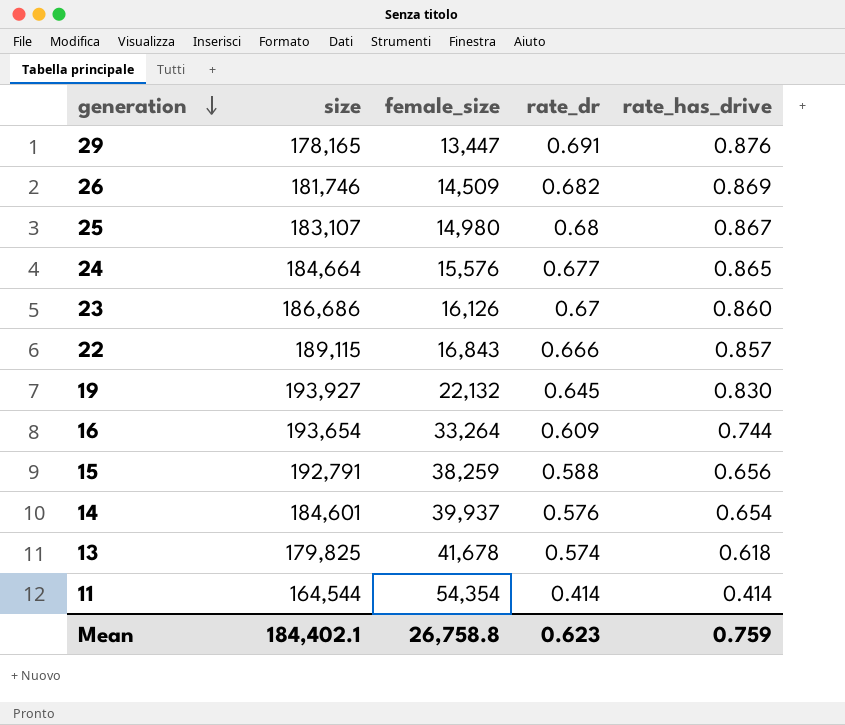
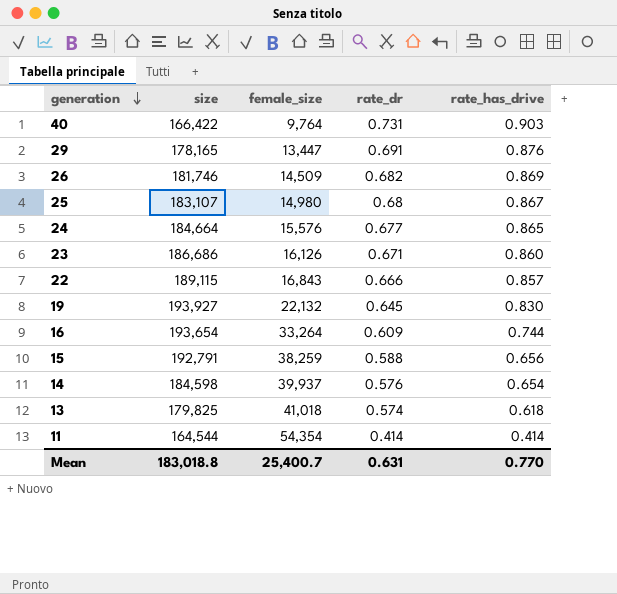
row 40: none -> 166,422 | 9,764 | 0.731 | 0.903
23 | rate_dr: 0.67 -> 0.671
14 | size: 184,601 -> 184,598
13 | female_size: 41,678 -> 41,018
Mean | size: 184,402.1 -> 183,018.8
Mean | female_size: 26,758.8 -> 25,400.7
Mean | rate_dr: 0.623 -> 0.631
Mean | rate_has_drive: 0.759 -> 0.770

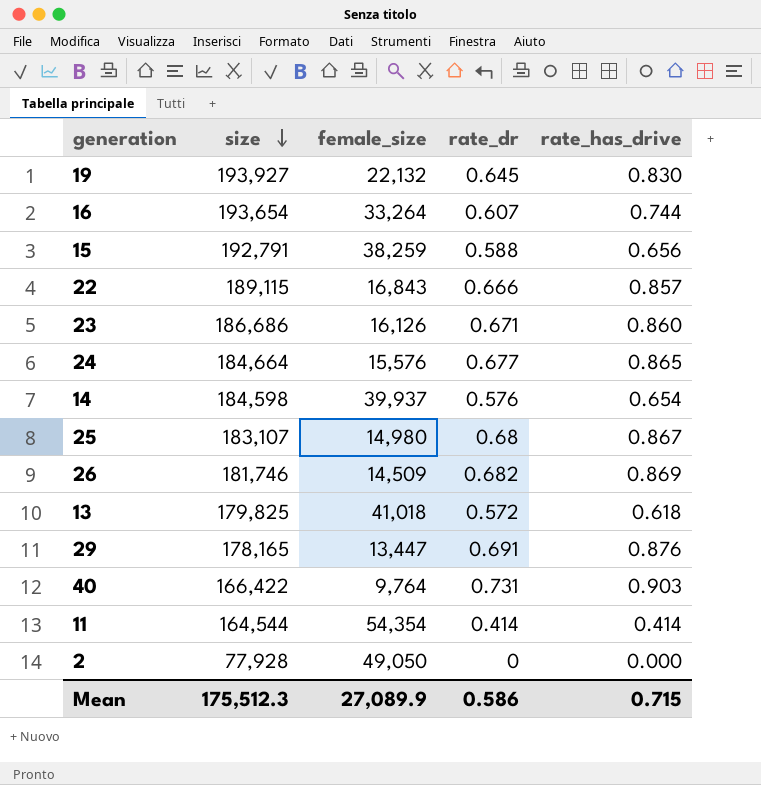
row order: generation descending -> size descending
16 | rate_dr: 0.609 -> 0.607
13 | rate_dr: 0.574 -> 0.572
row 2: none -> 77,928 | 49,050 | 0 | 0.000
Mean | size: 183,018.8 -> 175,512.3
Mean | female_size: 25,400.7 -> 27,089.9
Mean | rate_dr: 0.631 -> 0.586
Mean | rate_has_drive: 0.770 -> 0.715

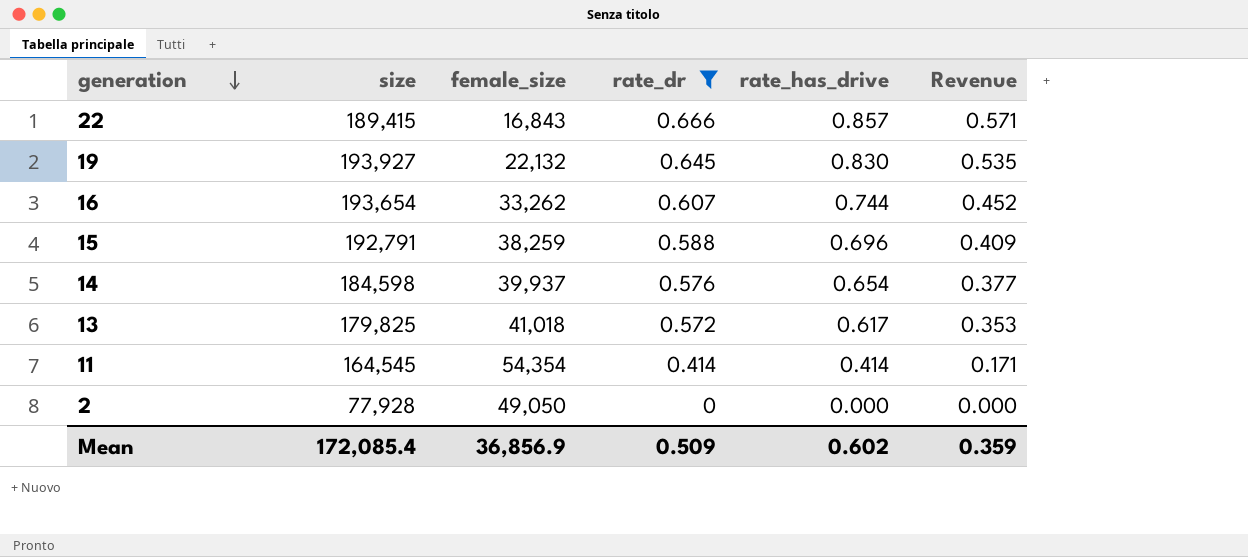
filter: none -> rate_dr <= 0.666
row order: size descending -> generation descending
column Revenue | formula: none -> [rate_dr] * [rate_has_drive]
22 | size: 189,115 -> 189,415
16 | female_size: 33,264 -> 33,262
15 | rate_has_drive: 0.656 -> 0.696
13 | rate_has_drive: 0.618 -> 0.617
11 | size: 164,544 -> 164,545
Mean | size: 175,512.3 -> 172,085.4
Mean | female_size: 27,089.9 -> 36,856.9
Mean | rate_dr: 0.586 -> 0.509
Mean | rate_has_drive: 0.715 -> 0.602

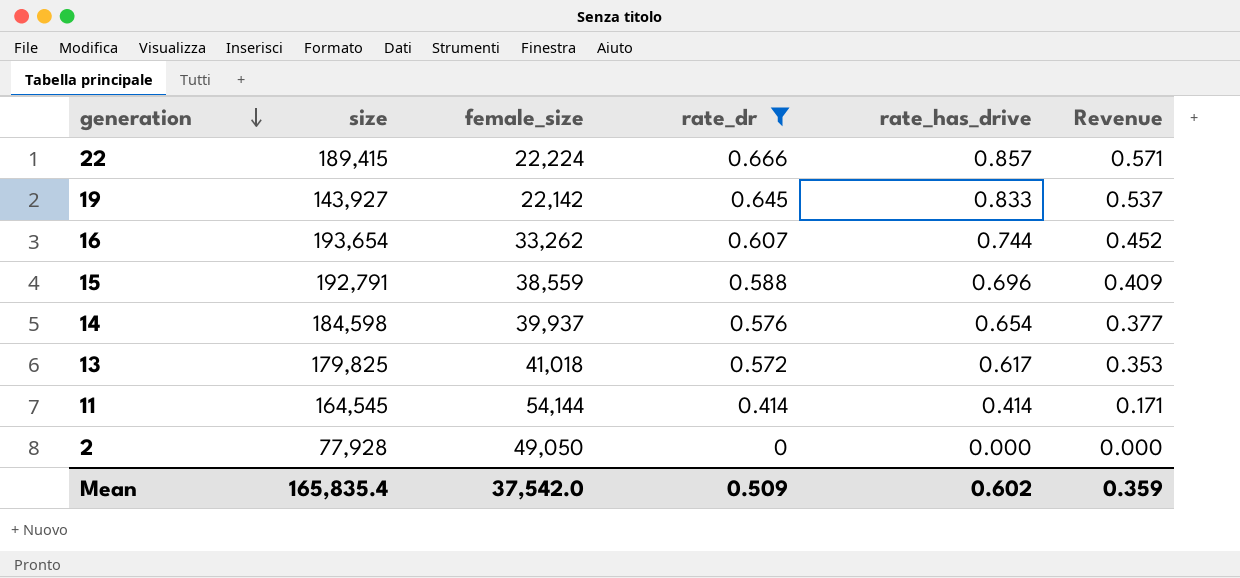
22 | female_size: 16,843 -> 22,224
19 | size: 193,927 -> 143,927
19 | female_size: 22,132 -> 22,142
19 | rate_has_drive: 0.830 -> 0.833
19 | Revenue: 0.535 -> 0.537
15 | female_size: 38,259 -> 38,559
11 | female_size: 54,354 -> 54,144
Mean | size: 172,085.4 -> 165,835.4
Mean | female_size: 36,856.9 -> 37,542.0

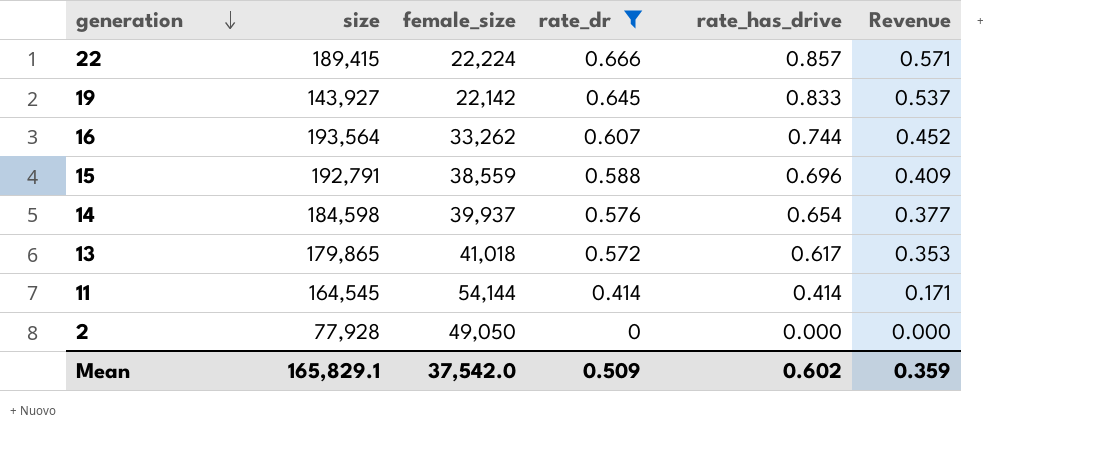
16 | size: 193,654 -> 193,564
13 | size: 179,825 -> 179,865
Mean | size: 165,835.4 -> 165,829.1

